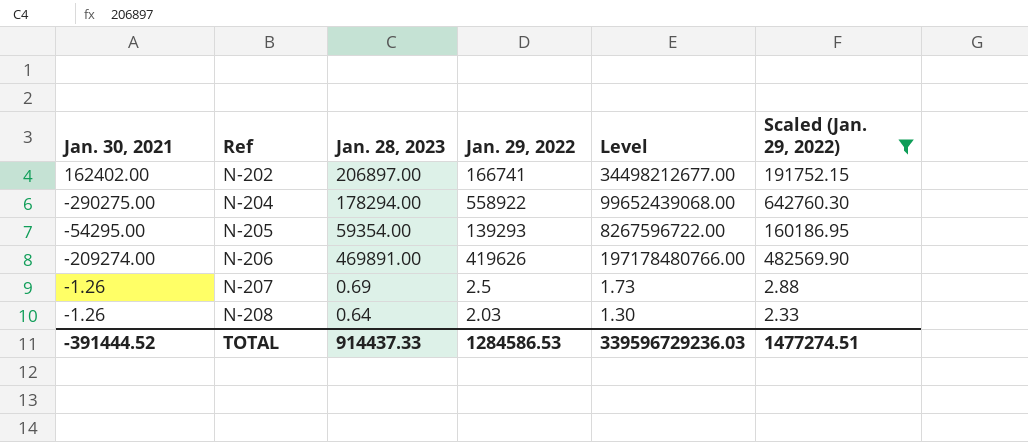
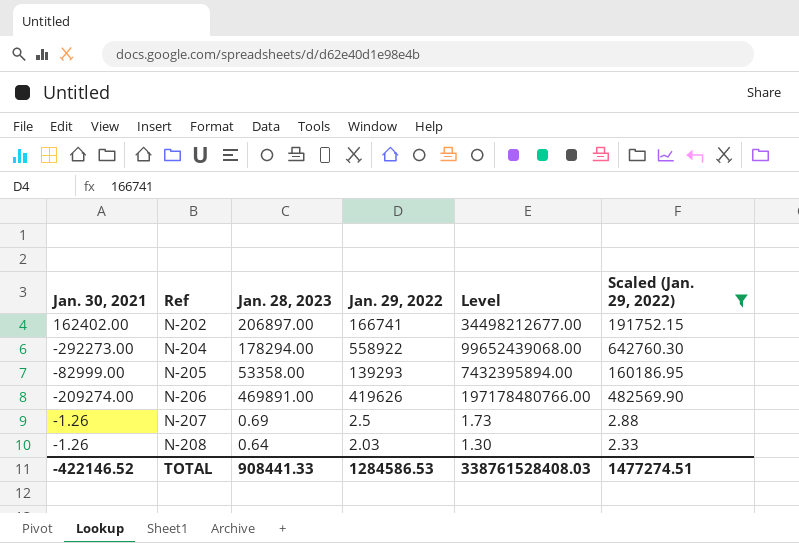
N-204 | Jan. 30, 2021: -290275.00 -> -292273.00
N-205 | Jan. 30, 2021: -54295.00 -> -82999.00
N-205 | Jan. 28, 2023: 59354.00 -> 53358.00
N-205 | Level: 8267596722.00 -> 7432395894.00
TOTAL | Jan. 30, 2021: -391444.52 -> -422146.52
TOTAL | Jan. 28, 2023: 914437.33 -> 908441.33
TOTAL | Level: 339596729236.03 -> 338761528408.03

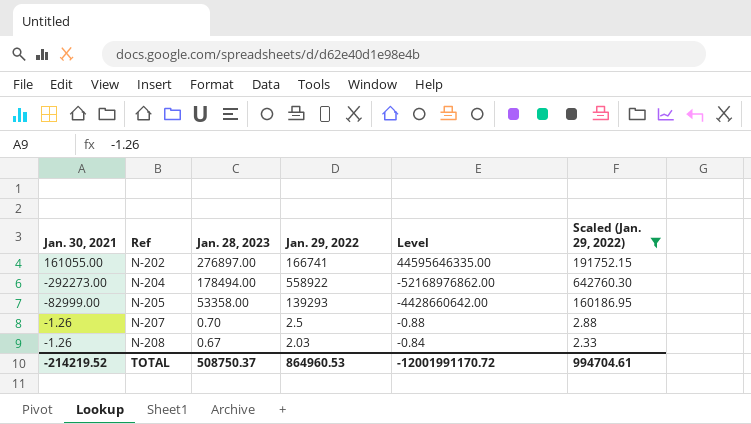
column Level | formula: [Jan. 28, 2023] * [Jan. 29, 2022] -> [Jan. 30, 2021] * [Jan. 28, 2023]
row N-206: -209274.00 | 469891.00 | 419626 | 197178480766.00 | 482569.90 -> none
N-202 | Jan. 30, 2021: 162402.00 -> 161055.00
N-202 | Jan. 28, 2023: 206897.00 -> 276897.00
N-204 | Jan. 28, 2023: 178294.00 -> 178494.00
N-207 | Jan. 28, 2023: 0.69 -> 0.70
N-208 | Jan. 28, 2023: 0.64 -> 0.67
TOTAL | Jan. 30, 2021: -422146.52 -> -214219.52
TOTAL | Jan. 28, 2023: 908441.33 -> 508750.37
TOTAL | Jan. 29, 2022: 1284586.53 -> 864960.53
TOTAL | Level: 338761528408.03 -> -12001991170.72
TOTAL | Scaled (Jan. 29, 2022): 1477274.51 -> 994704.61

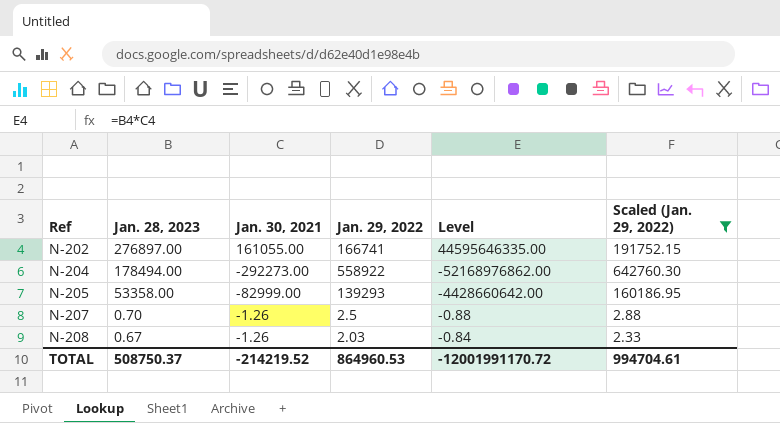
column Jan. 30, 2021 | position: 1 -> 3

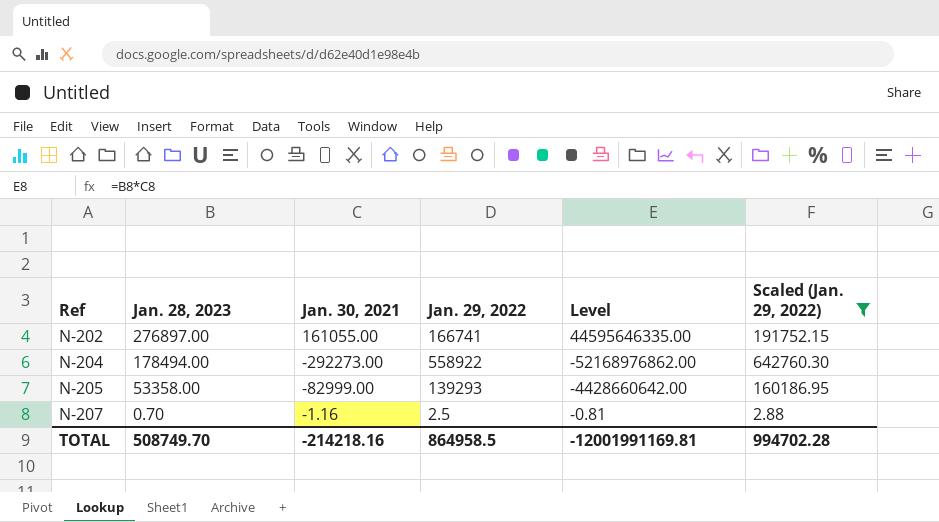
row N-208: 0.67 | -1.26 | 2.03 | -0.84 | 2.33 -> none
N-207 | Jan. 30, 2021: -1.26 -> -1.16
N-207 | Level: -0.88 -> -0.81
TOTAL | Jan. 28, 2023: 508750.37 -> 508749.70
TOTAL | Jan. 30, 2021: -214219.52 -> -214218.16
TOTAL | Jan. 29, 2022: 864960.53 -> 864958.5
TOTAL | Level: -12001991170.72 -> -12001991169.81
TOTAL | Scaled (Jan. 29, 2022): 994704.61 -> 994702.28

